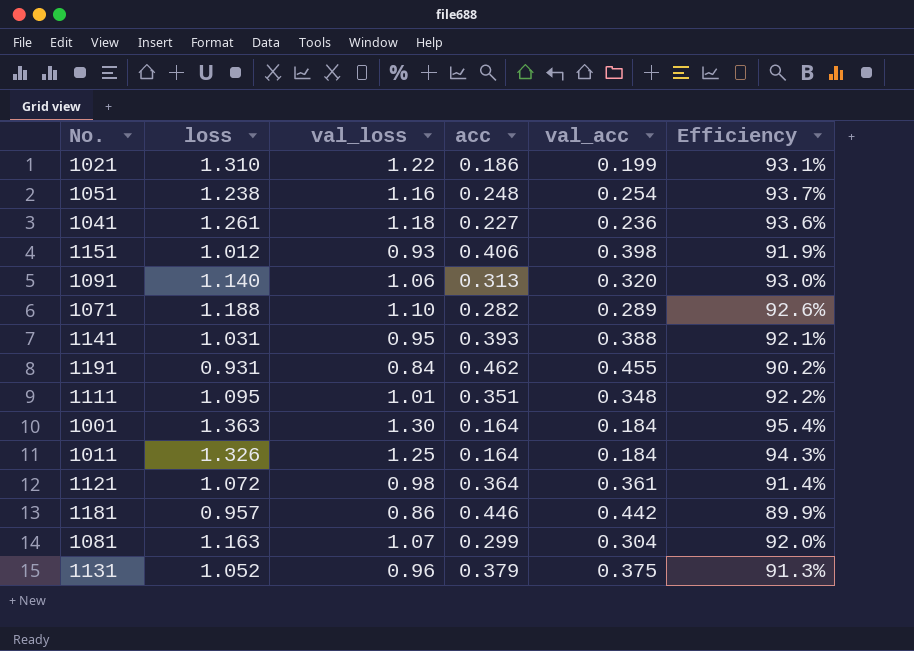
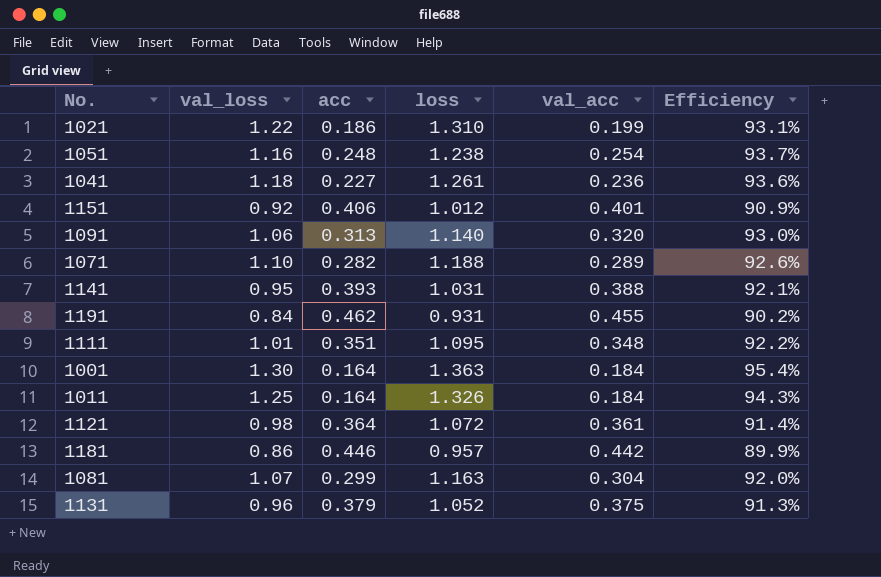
column loss | position: 2 -> 4
1151 | val_loss: 0.93 -> 0.92
1151 | val_acc: 0.398 -> 0.401
1151 | Efficiency: 91.9% -> 90.9%

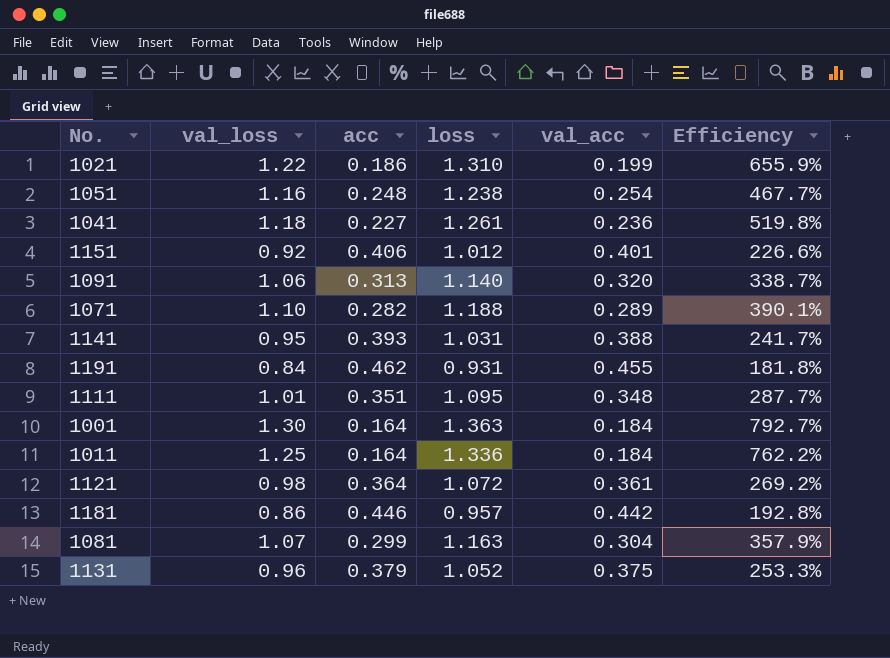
column Efficiency | formula: [val_loss] / [loss] -> [val_loss] / [acc]
1011 | loss: 1.326 -> 1.336

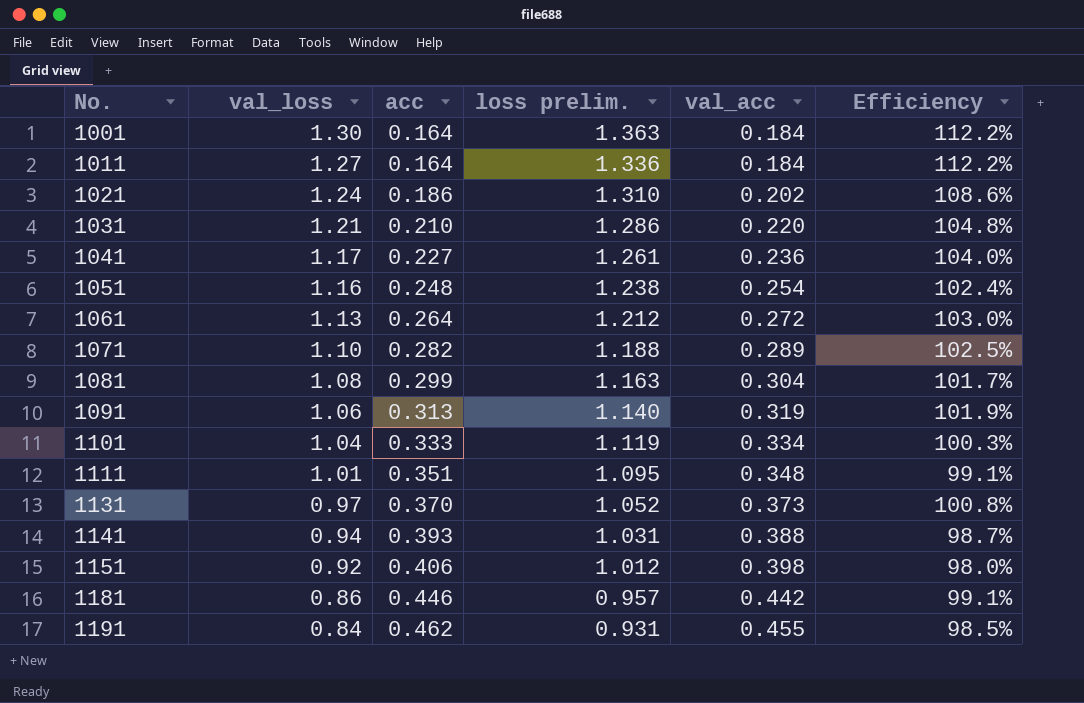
row order: none -> No. ascending
column name: loss -> loss prelim.
column Efficiency | formula: [val_loss] / [acc] -> [val_acc] / [acc]
row 1121: 0.98 | 0.364 | 1.072 | 0.361 | 269.2% -> none
1011 | val_loss: 1.25 -> 1.27
1021 | val_loss: 1.22 -> 1.24
1021 | val_acc: 0.199 -> 0.202
row 1031: none -> 1.21 | 0.210 | 1.286 | 0.220 | 104.8%
1041 | val_loss: 1.18 -> 1.17
row 1061: none -> 1.13 | 0.264 | 1.212 | 0.272 | 103.0%
1081 | val_loss: 1.07 -> 1.08
1091 | val_acc: 0.320 -> 0.319
row 1101: none -> 1.04 | 0.333 | 1.119 | 0.334 | 100.3%
1131 | val_loss: 0.96 -> 0.97
1131 | acc: 0.379 -> 0.370
1131 | val_acc: 0.375 -> 0.373
1141 | val_loss: 0.95 -> 0.94
1151 | val_acc: 0.401 -> 0.398

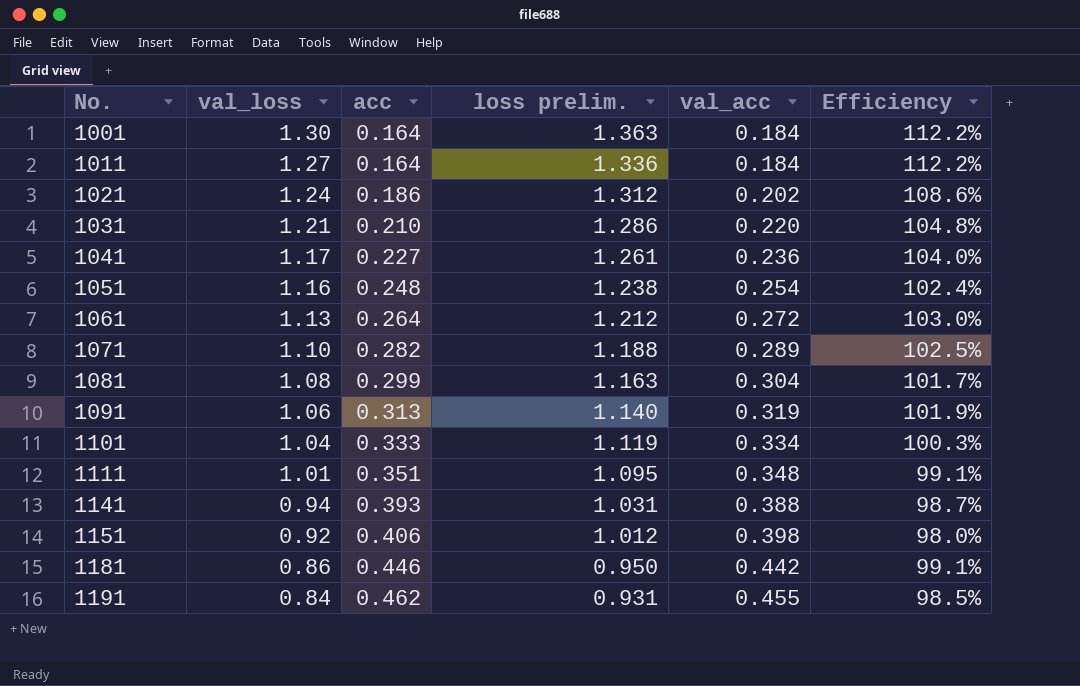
row 1131: 0.97 | 0.370 | 1.052 | 0.373 | 100.8% -> none
1021 | loss prelim.: 1.310 -> 1.312
1181 | loss prelim.: 0.957 -> 0.950

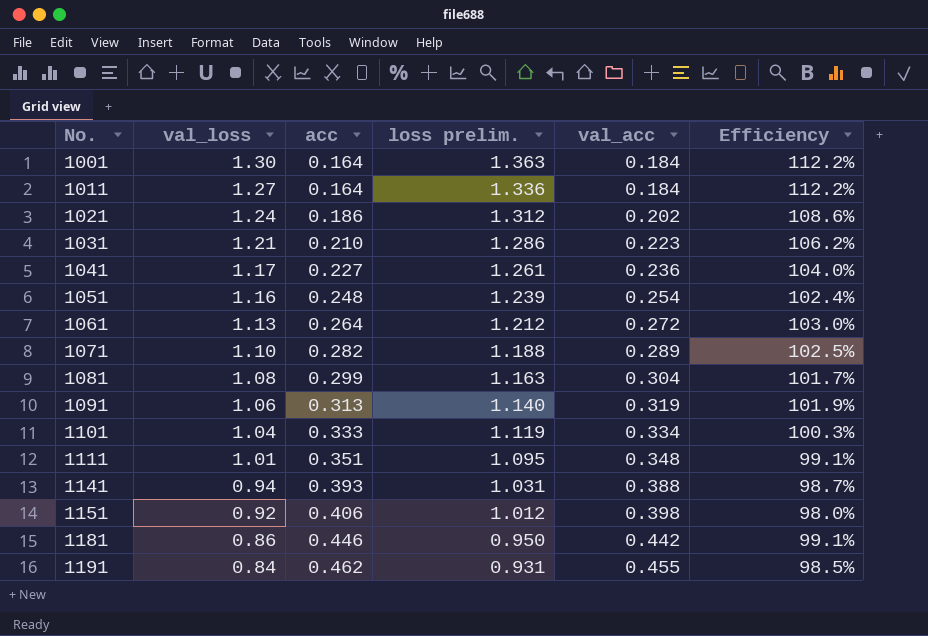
1031 | val_acc: 0.220 -> 0.223
1031 | Efficiency: 104.8% -> 106.2%
1051 | loss prelim.: 1.238 -> 1.239

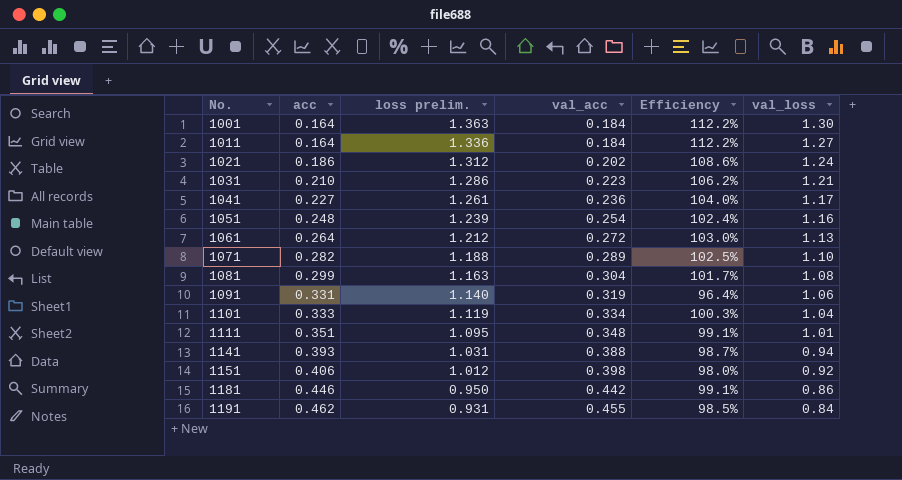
column val_loss | position: 2 -> 6
1091 | acc: 0.313 -> 0.331
1091 | Efficiency: 101.9% -> 96.4%

